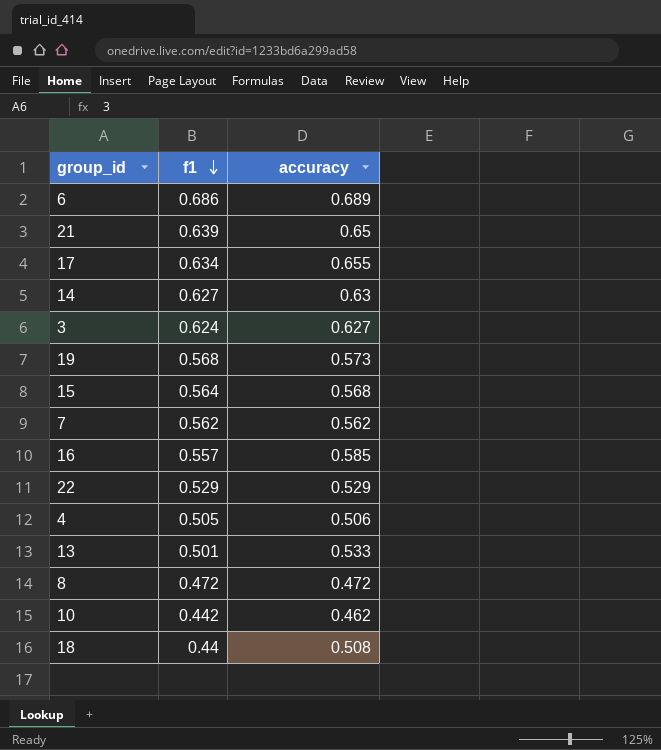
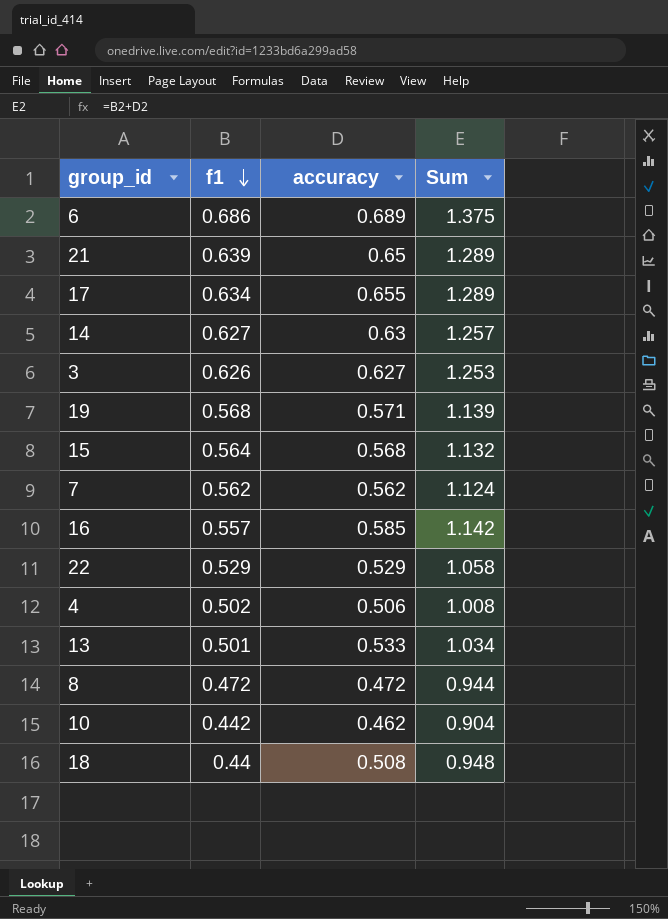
column Sum | formula: none -> [f1] + [accuracy]
3 | f1: 0.624 -> 0.626
19 | accuracy: 0.573 -> 0.571
4 | f1: 0.505 -> 0.502

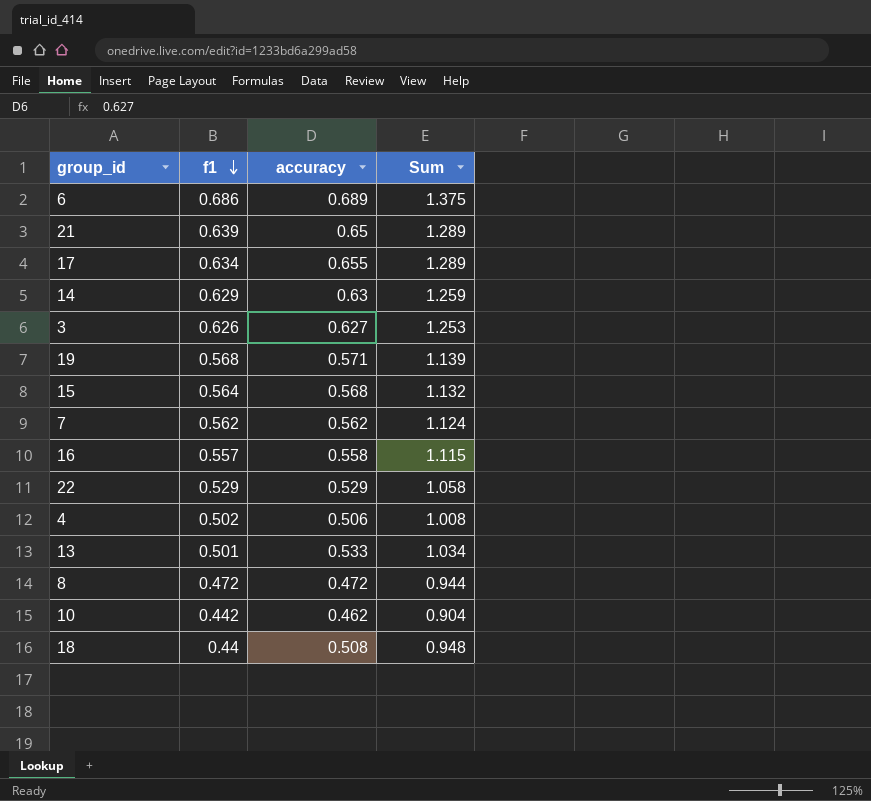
14 | f1: 0.627 -> 0.629
14 | Sum: 1.257 -> 1.259
16 | accuracy: 0.585 -> 0.558
16 | Sum: 1.142 -> 1.115

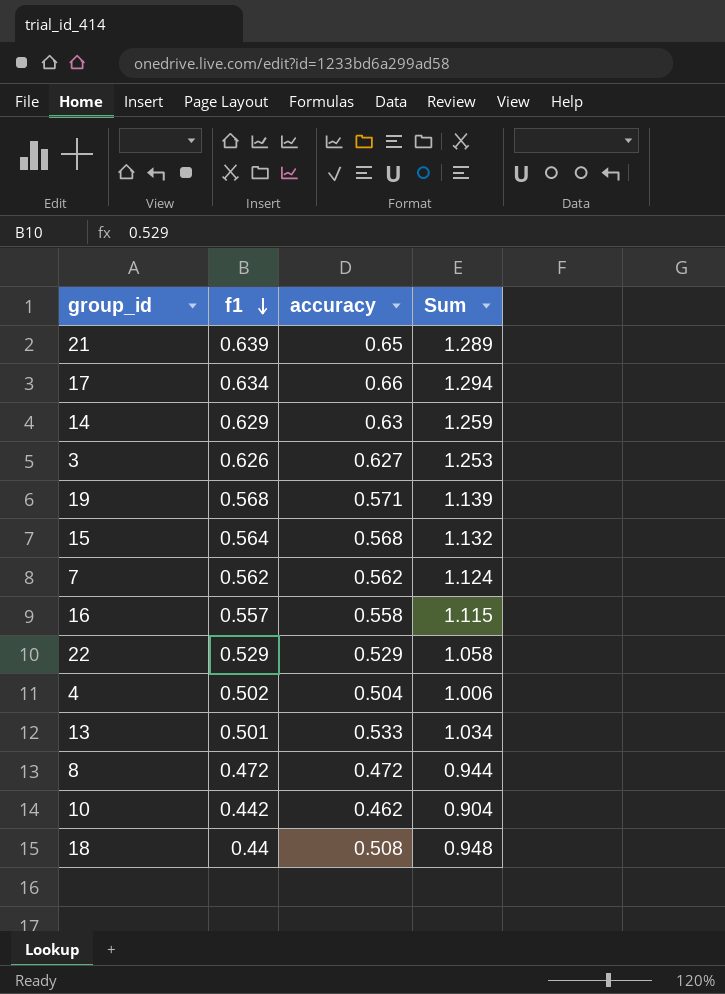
row 6: 0.686 | 0.689 | 1.375 -> none
17 | accuracy: 0.655 -> 0.66
17 | Sum: 1.289 -> 1.294
4 | accuracy: 0.506 -> 0.504
4 | Sum: 1.008 -> 1.006

